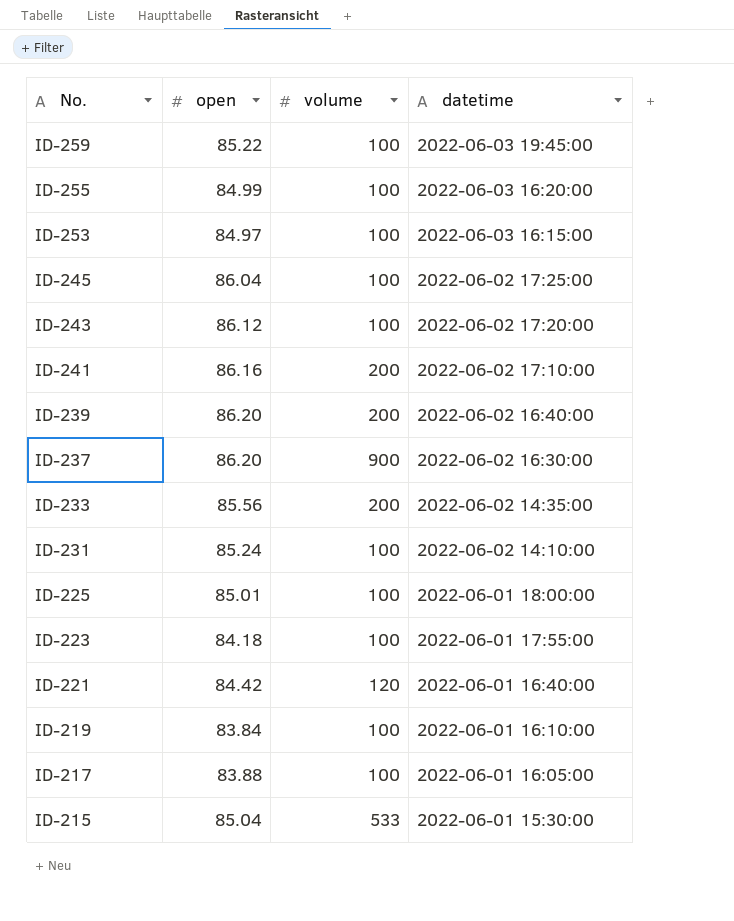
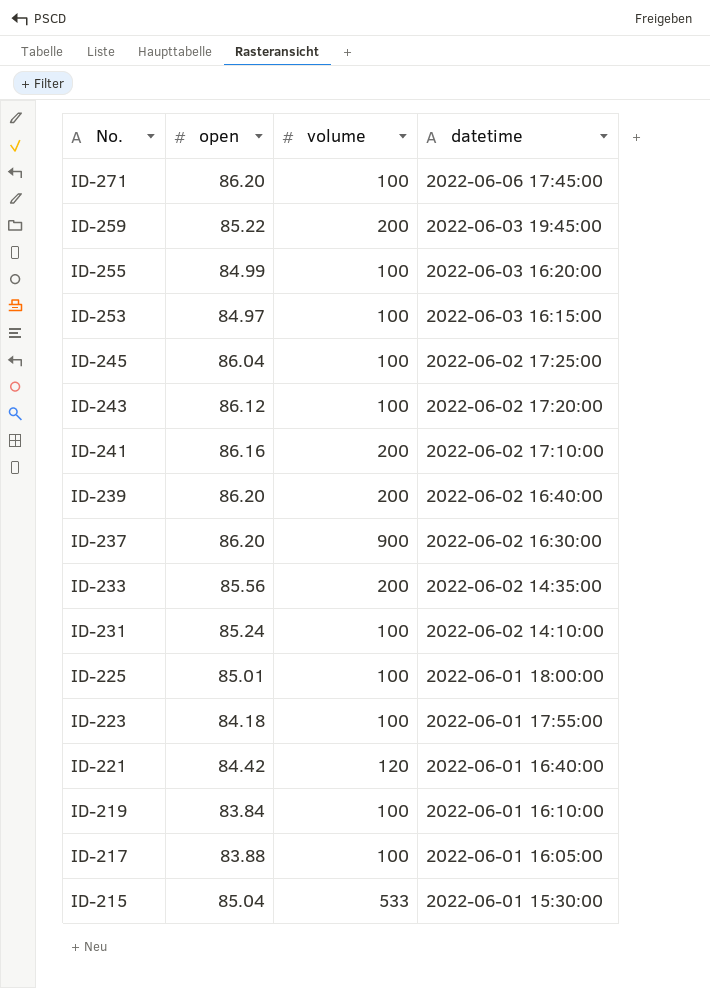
row ID-271: none -> 86.20 | 100 | 2022-06-06 17:45:00
ID-259 | volume: 100 -> 200

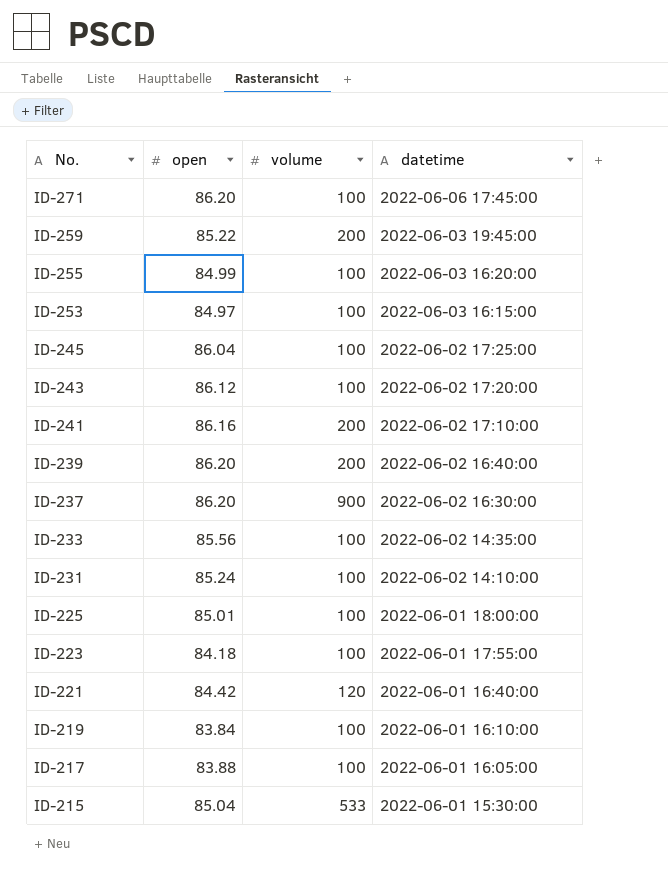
ID-233 | volume: 200 -> 100

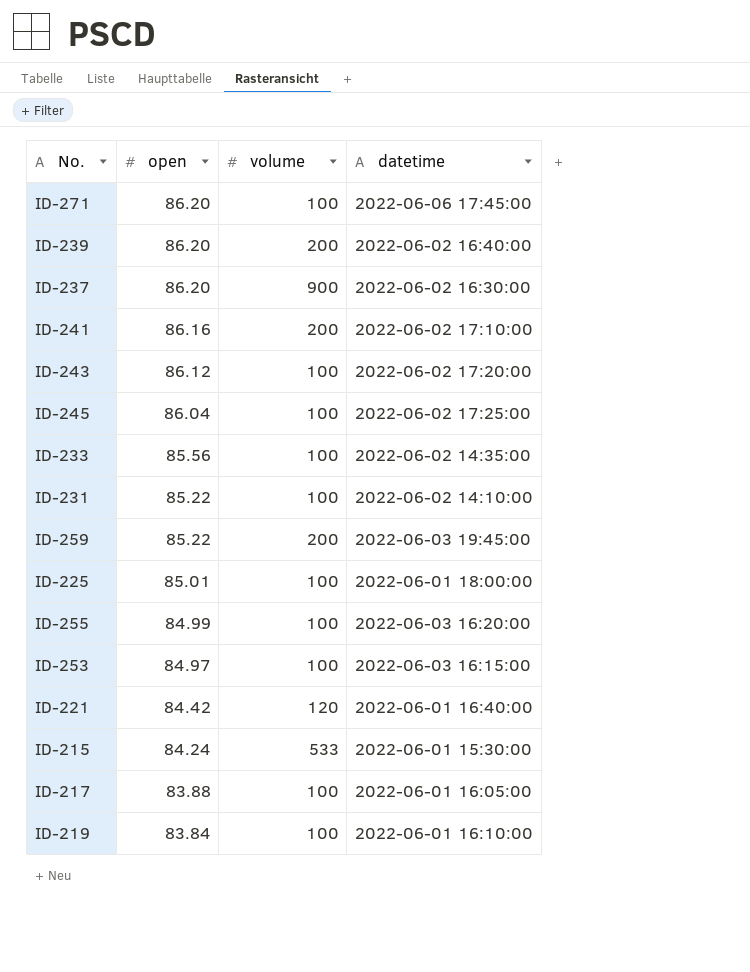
row order: No. descending -> open descending
row ID-223: 84.18 | 100 | 2022-06-01 17:55:00 -> none
ID-231 | open: 85.24 -> 85.22
ID-215 | open: 85.04 -> 84.24

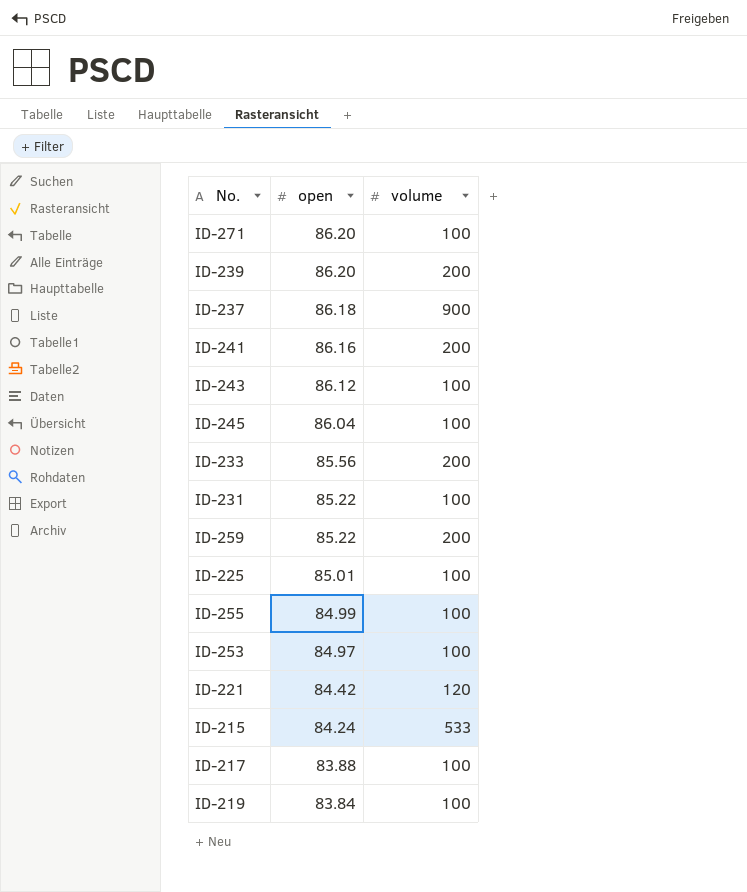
column datetime | position: 4 -> none
ID-237 | open: 86.20 -> 86.18
ID-233 | volume: 100 -> 200

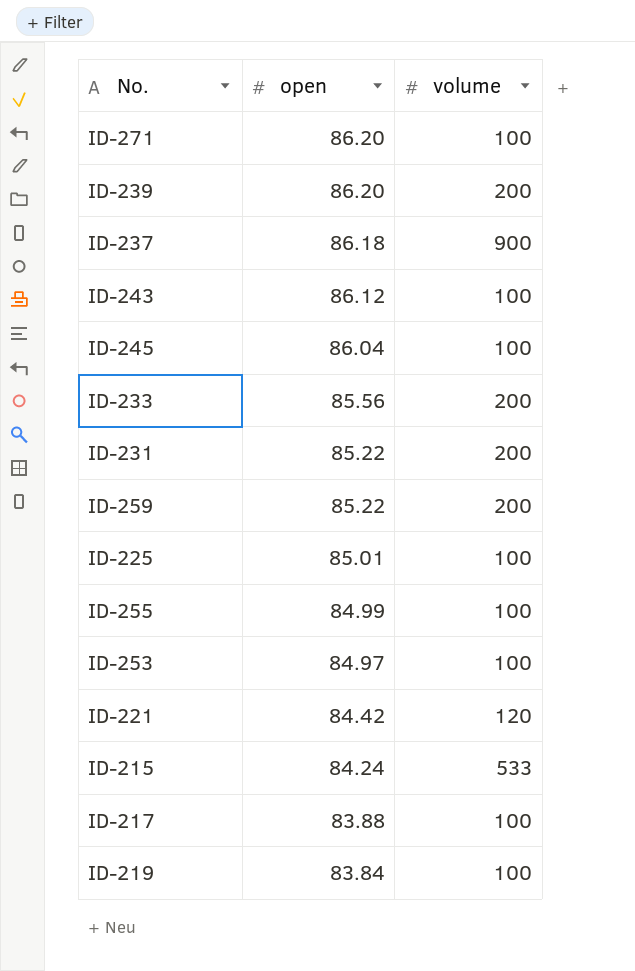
row ID-241: 86.16 | 200 -> none
ID-231 | volume: 100 -> 200

